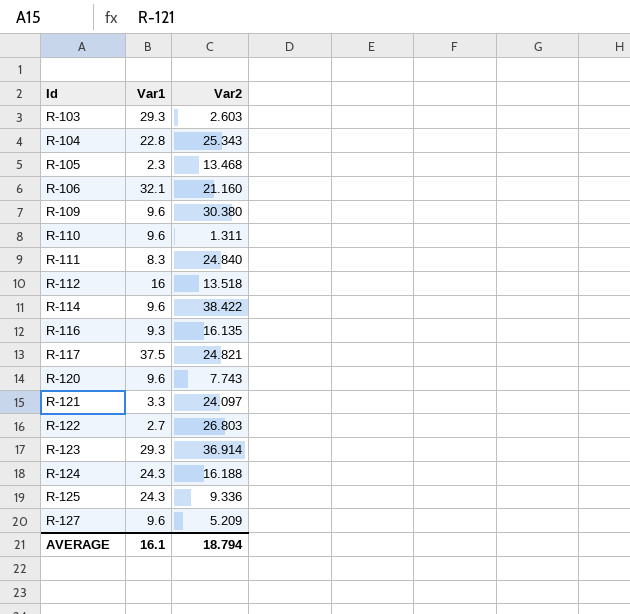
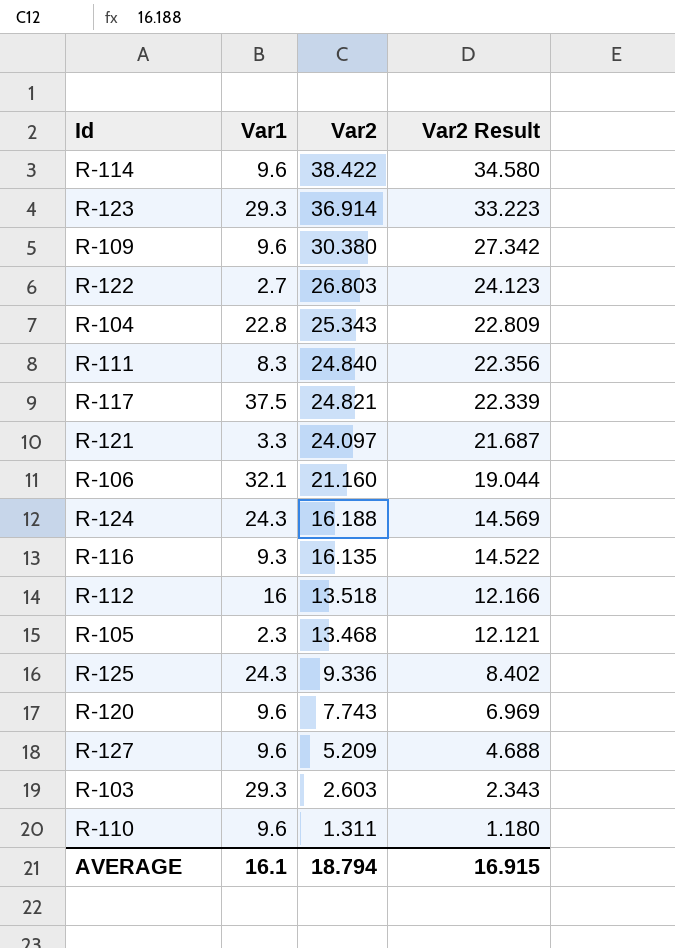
row order: Id ascending -> Var2 descending
column Var2 Result | formula: none -> [Var2] * 0.9

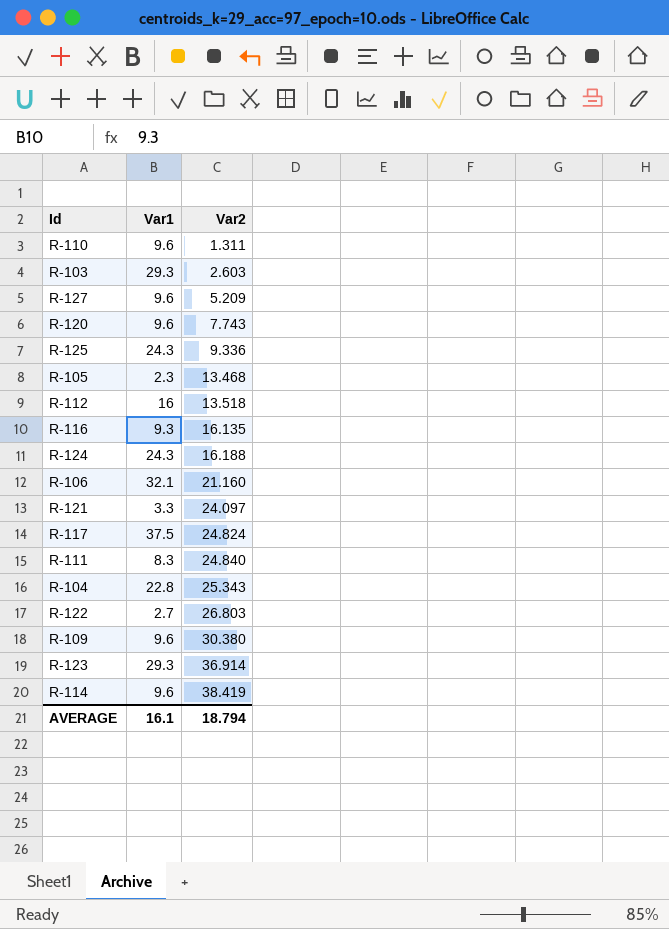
row order: Var2 descending -> Var2 ascending
column Var2 Result | formula: [Var2] * 0.9 -> none
R-117 | Var2: 24.821 -> 24.824
R-114 | Var2: 38.422 -> 38.419

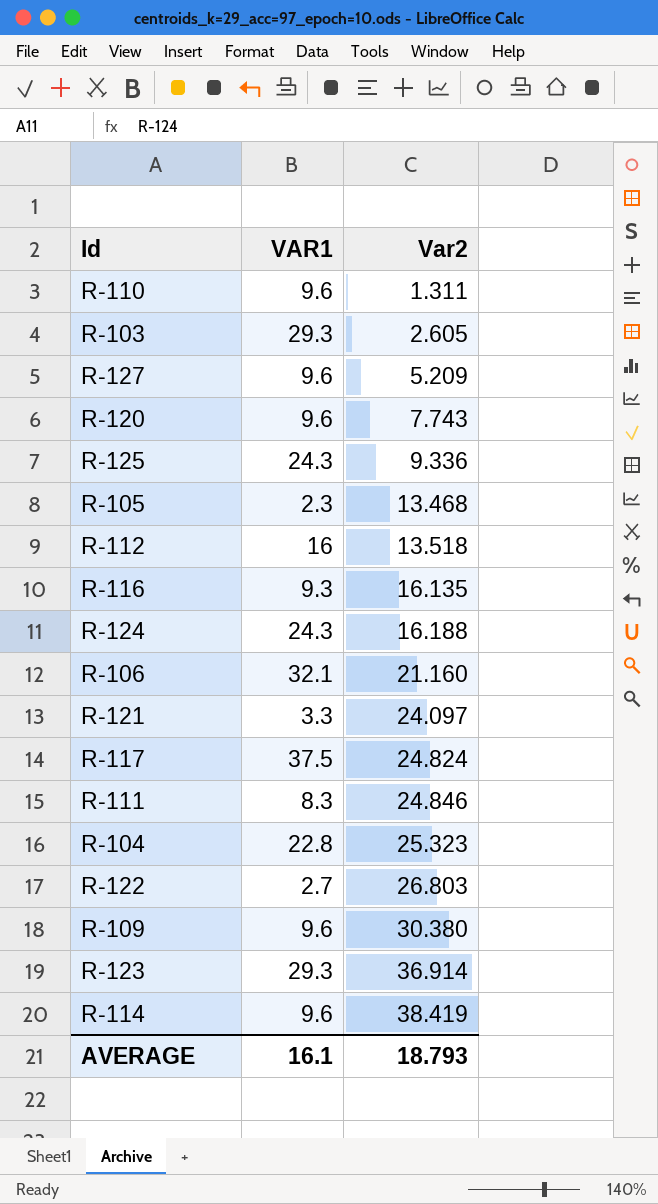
column name: Var1 -> VAR1
R-103 | Var2: 2.603 -> 2.605
R-111 | Var2: 24.840 -> 24.846
R-104 | Var2: 25.343 -> 25.323
AVERAGE | Var2: 18.794 -> 18.793

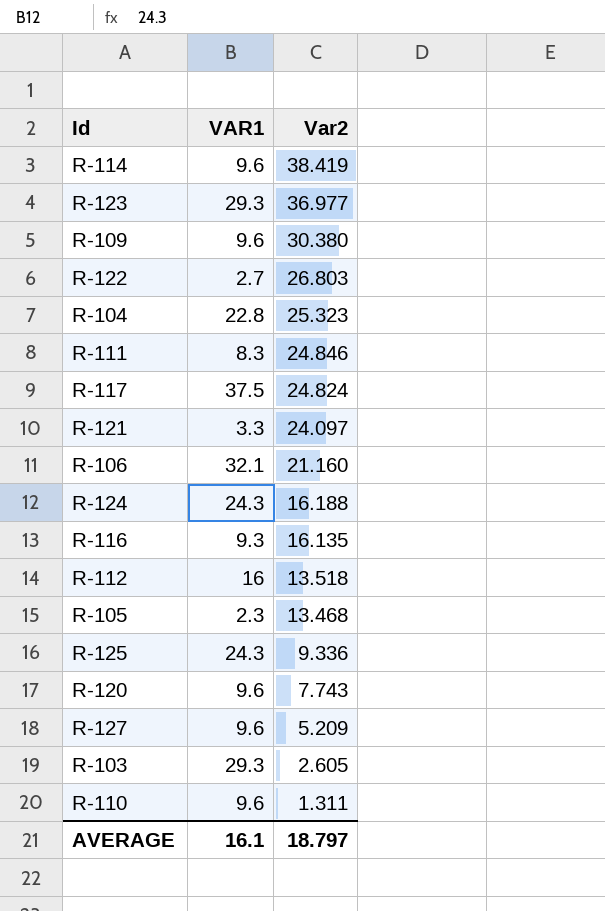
row order: Var2 ascending -> Var2 descending
R-123 | Var2: 36.914 -> 36.977
AVERAGE | Var2: 18.793 -> 18.797

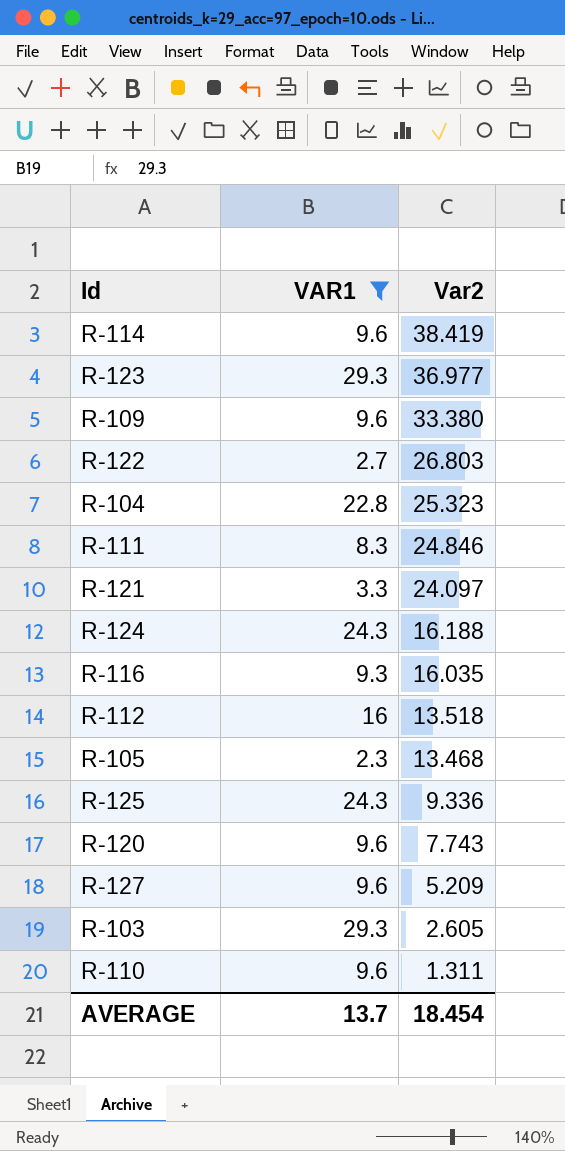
filter: none -> VAR1 <= 29.3
R-109 | Var2: 30.380 -> 33.380
R-116 | Var2: 16.135 -> 16.035
AVERAGE | VAR1: 16.1 -> 13.7
AVERAGE | Var2: 18.797 -> 18.454

